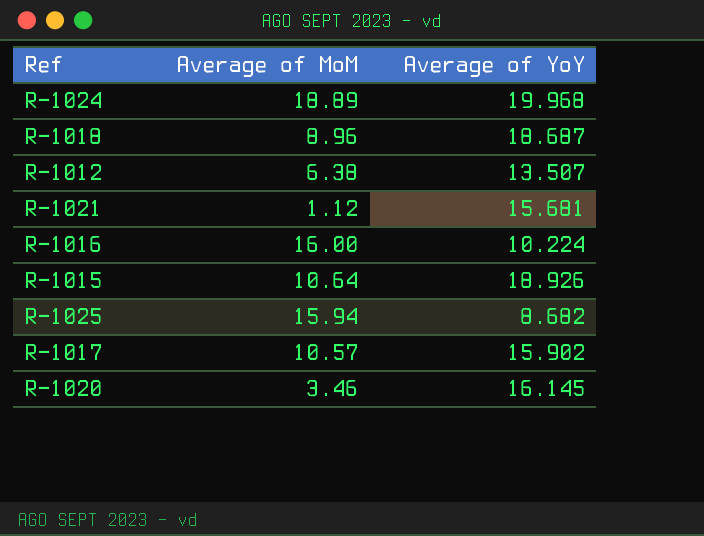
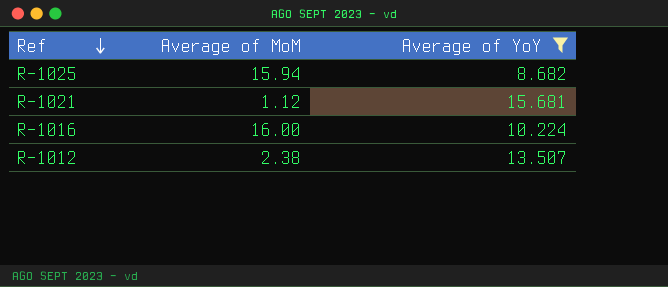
filter: none -> Average of YoY <= 15.681
row order: none -> Ref descending
R-1012 | Average of MoM: 6.38 -> 2.38

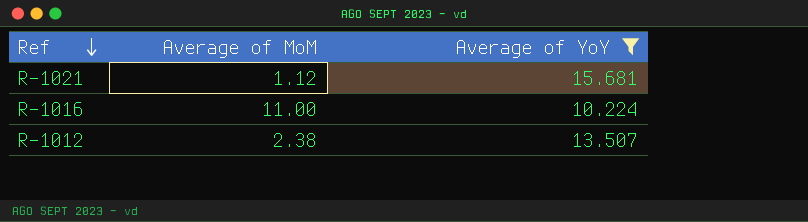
row R-1025: 15.94 | 8.682 -> none
R-1016 | Average of MoM: 16.00 -> 11.00

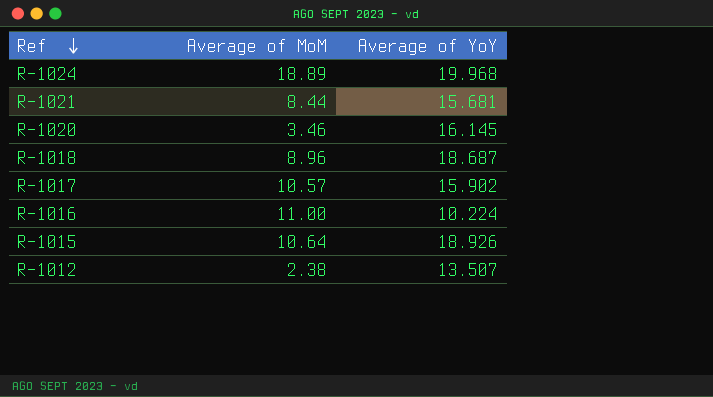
filter: Average of YoY <= 15.681 -> none
R-1021 | Average of MoM: 1.12 -> 8.44

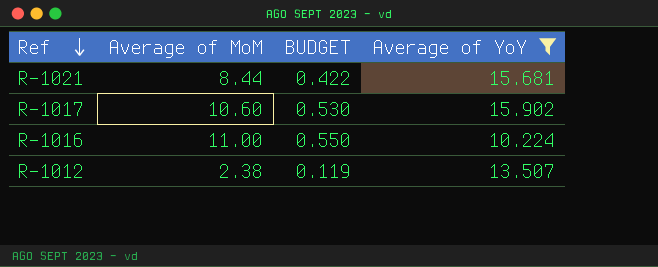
filter: none -> Average of YoY <= 15.902
column BUDGET | formula: none -> [Average of MoM] * 0.05
R-1017 | Average of MoM: 10.57 -> 10.60

